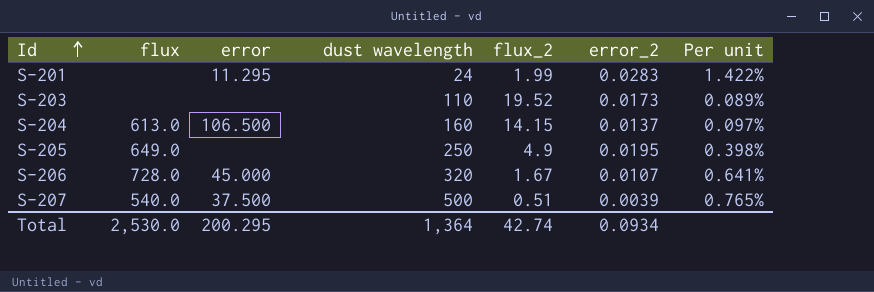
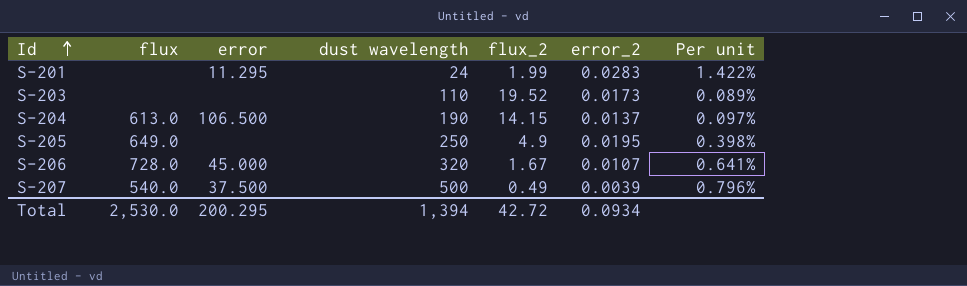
S-204 | dust wavelength: 160 -> 190
S-207 | flux_2: 0.51 -> 0.49
S-207 | Per unit: 0.765% -> 0.796%
Total | dust wavelength: 1,364 -> 1,394
Total | flux_2: 42.74 -> 42.72

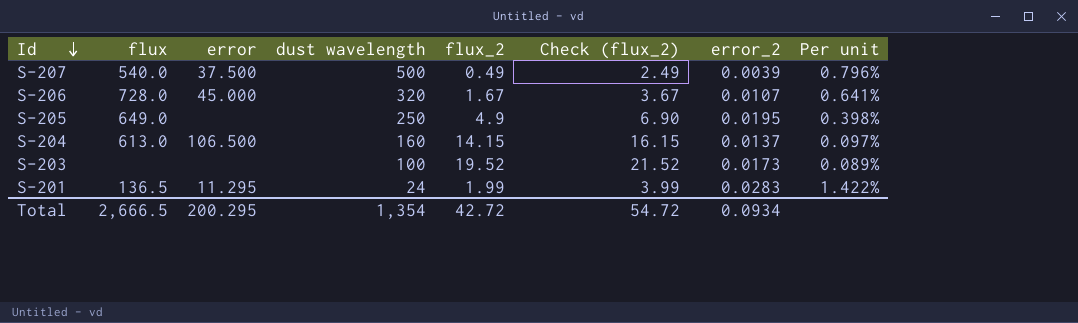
row order: Id ascending -> Id descending
column Check (flux_2) | formula: none -> [flux_2] + 2
S-204 | dust wavelength: 190 -> 160
S-203 | dust wavelength: 110 -> 100
S-201 | flux: none -> 136.5
Total | flux: 2,530.0 -> 2,666.5
Total | dust wavelength: 1,394 -> 1,354

